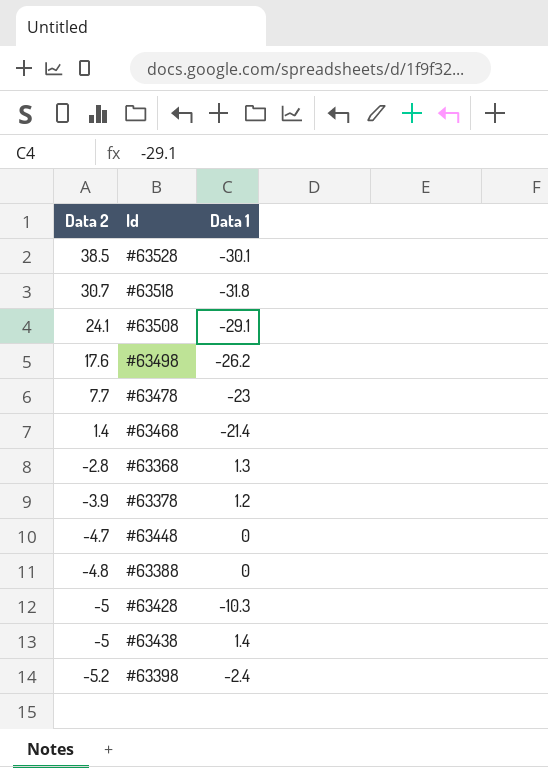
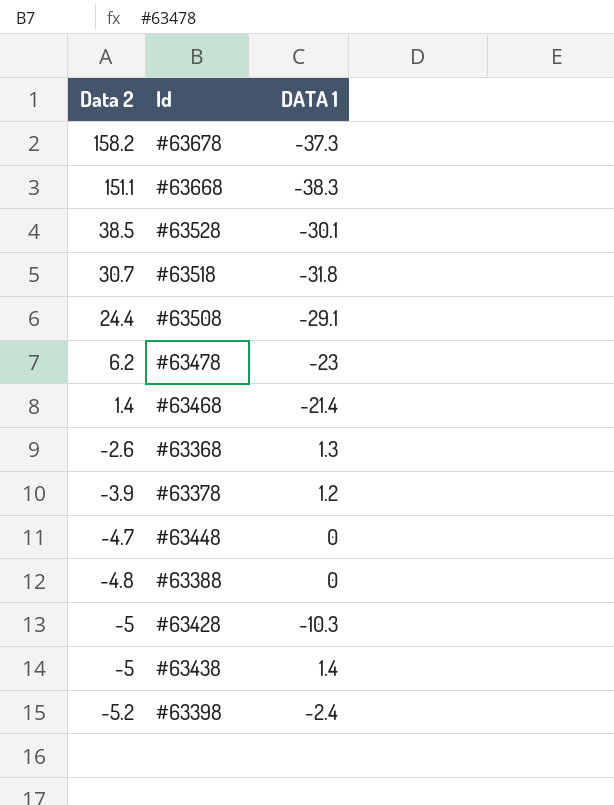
column name: Data 1 -> DATA 1
row #63498: 17.6 | -26.2 -> none
row #63678: none -> 158.2 | -37.3
row #63668: none -> 151.1 | -38.3
#63508 | Data 2: 24.1 -> 24.4
#63478 | Data 2: 7.7 -> 6.2
#63368 | Data 2: -2.8 -> -2.6

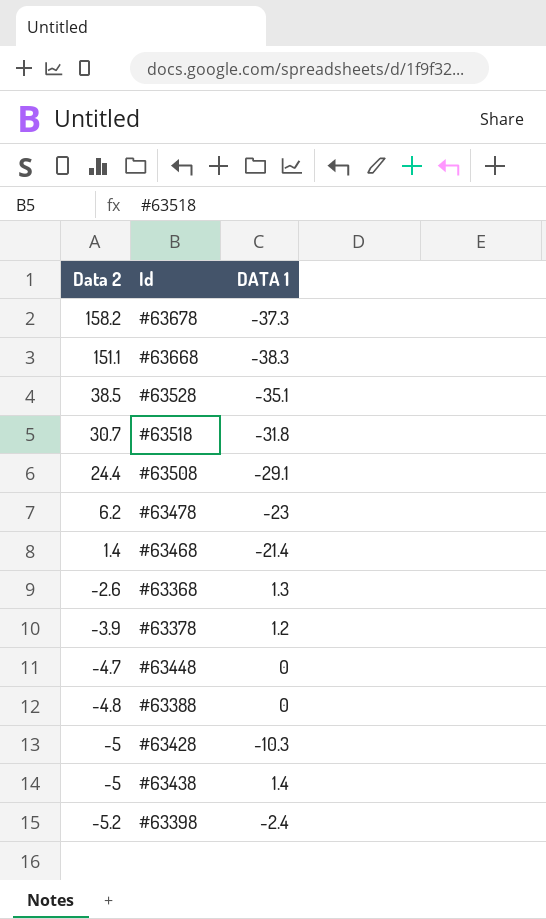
#63528 | DATA 1: -30.1 -> -35.1

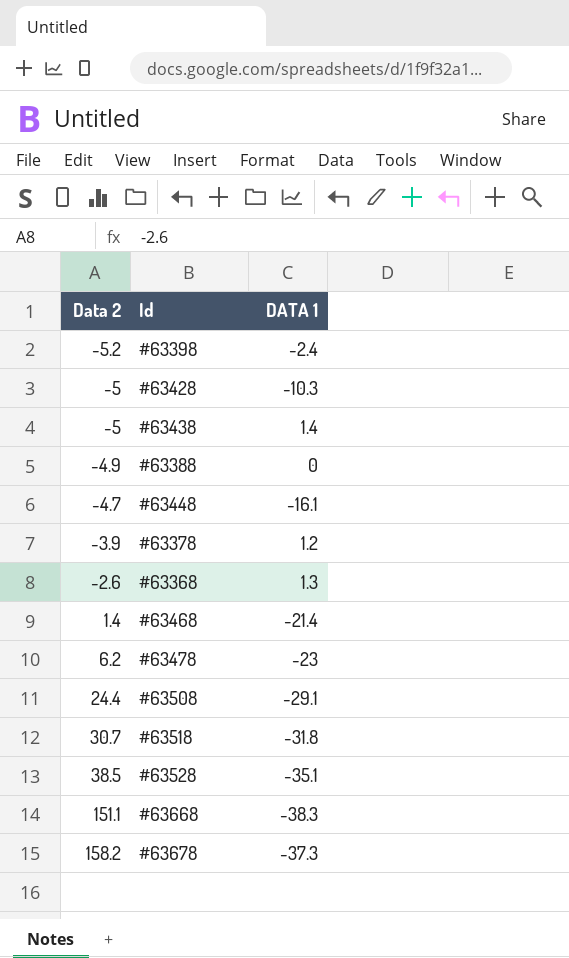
row order: Data 2 descending -> Data 2 ascending
#63388 | Data 2: -4.8 -> -4.9
#63448 | DATA 1: 0 -> -16.1

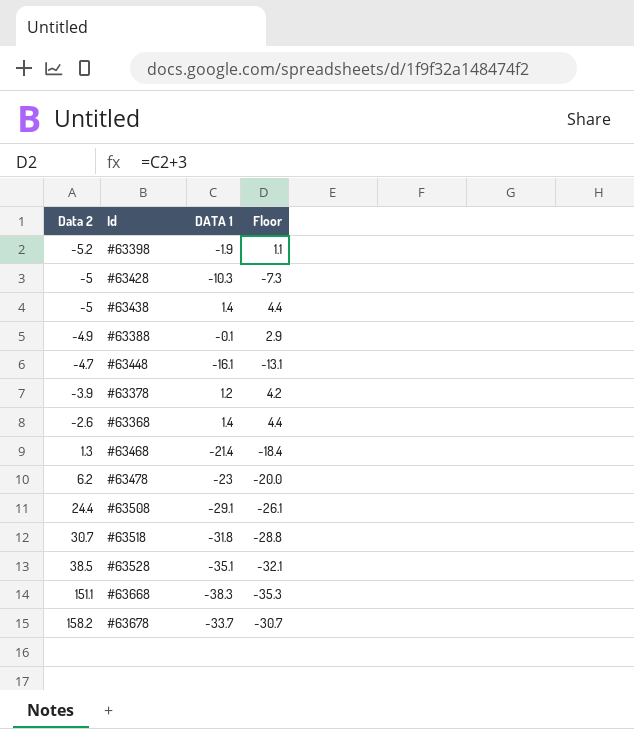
column Floor | formula: none -> [DATA 1] + 3
#63398 | DATA 1: -2.4 -> -1.9
#63388 | DATA 1: 0 -> -0.1
#63368 | DATA 1: 1.3 -> 1.4
#63468 | Data 2: 1.4 -> 1.3
#63678 | DATA 1: -37.3 -> -33.7

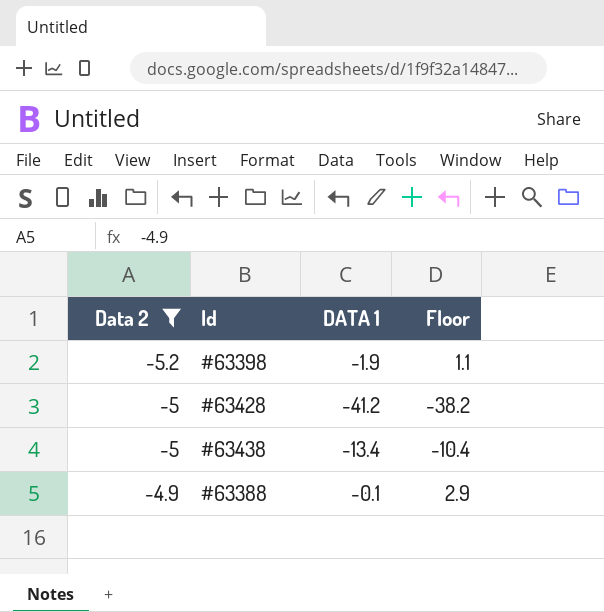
filter: none -> Data 2 <= -4.9
#63428 | DATA 1: -10.3 -> -41.2
#63428 | Floor: -7.3 -> -38.2
#63438 | DATA 1: 1.4 -> -13.4
#63438 | Floor: 4.4 -> -10.4

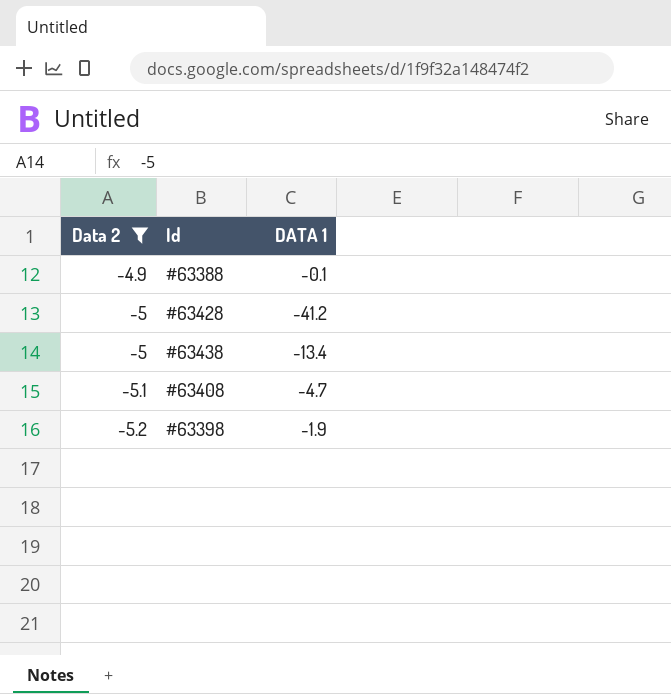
row order: Data 2 ascending -> Data 2 descending
column Floor | formula: [DATA 1] + 3 -> none
row #63408: none -> -5.1 | -4.7

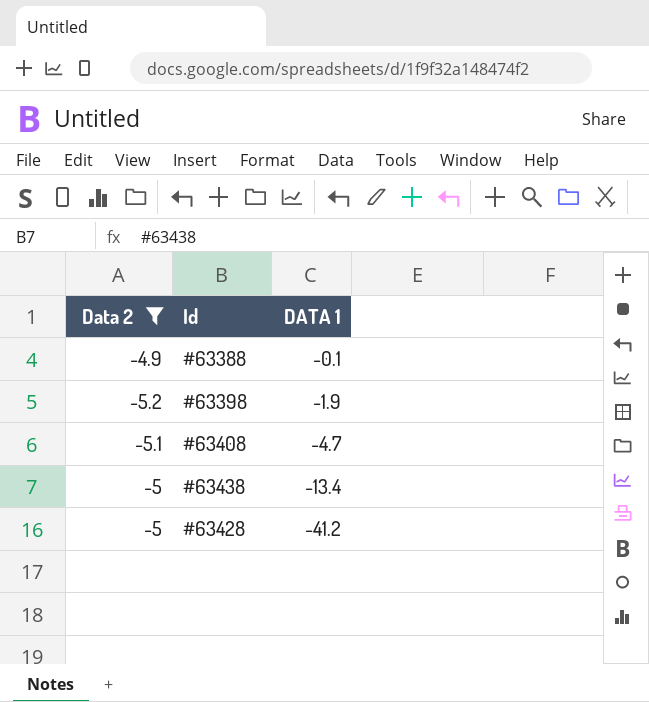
row order: Data 2 descending -> DATA 1 descending

